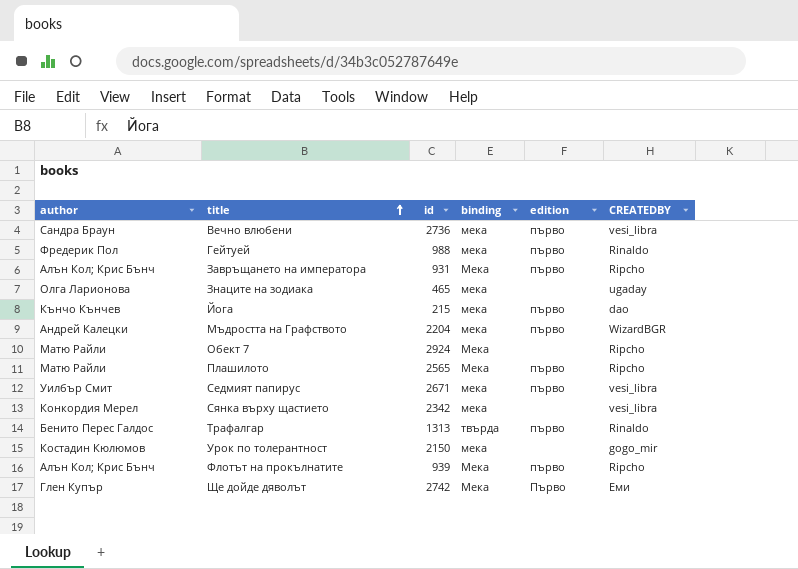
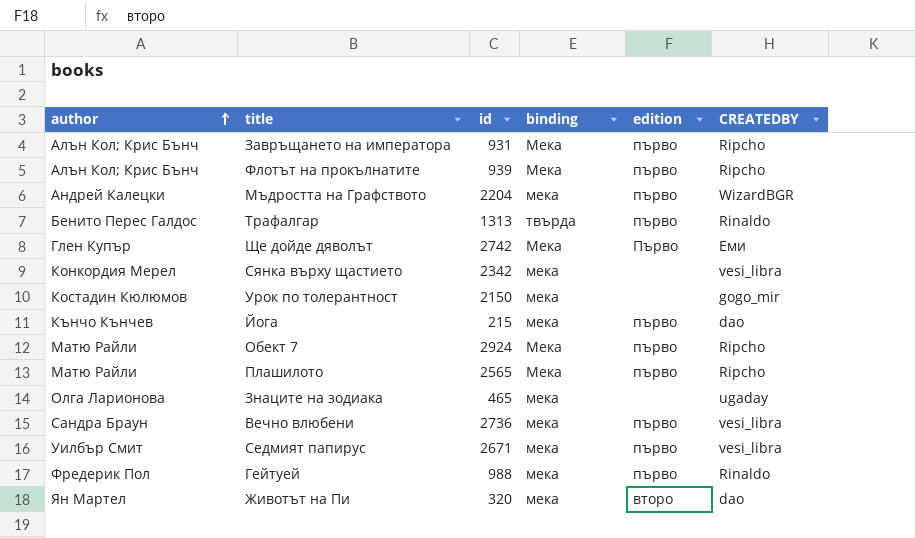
row order: title ascending -> author ascending
Обект 7 | edition: none -> първо
row Животът на Пи: none -> Ян Mартел | 320 | мека | второ | dao

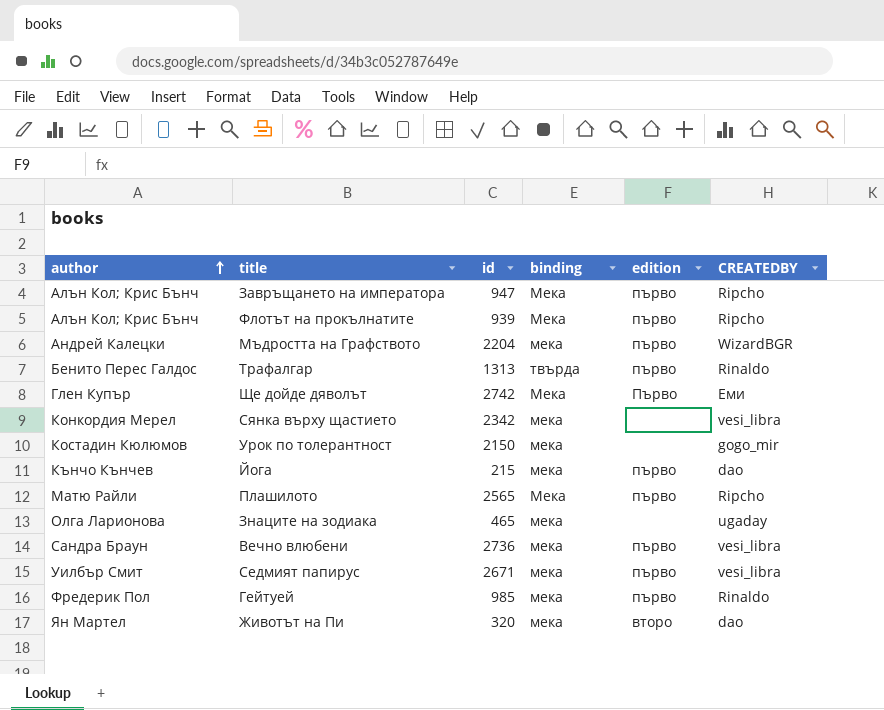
row Обект 7: Матю Райли | 2924 | Мека | първо | Ripcho -> none
Завръщането на императора | id: 931 -> 947
Гейтуей | id: 988 -> 985

